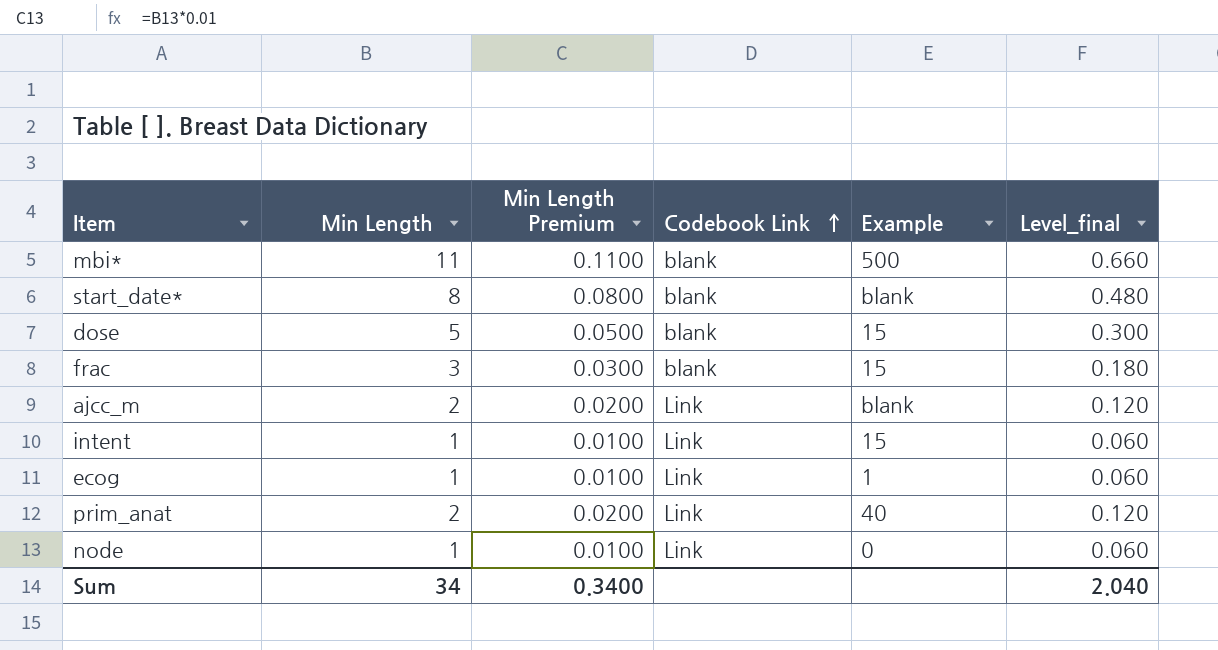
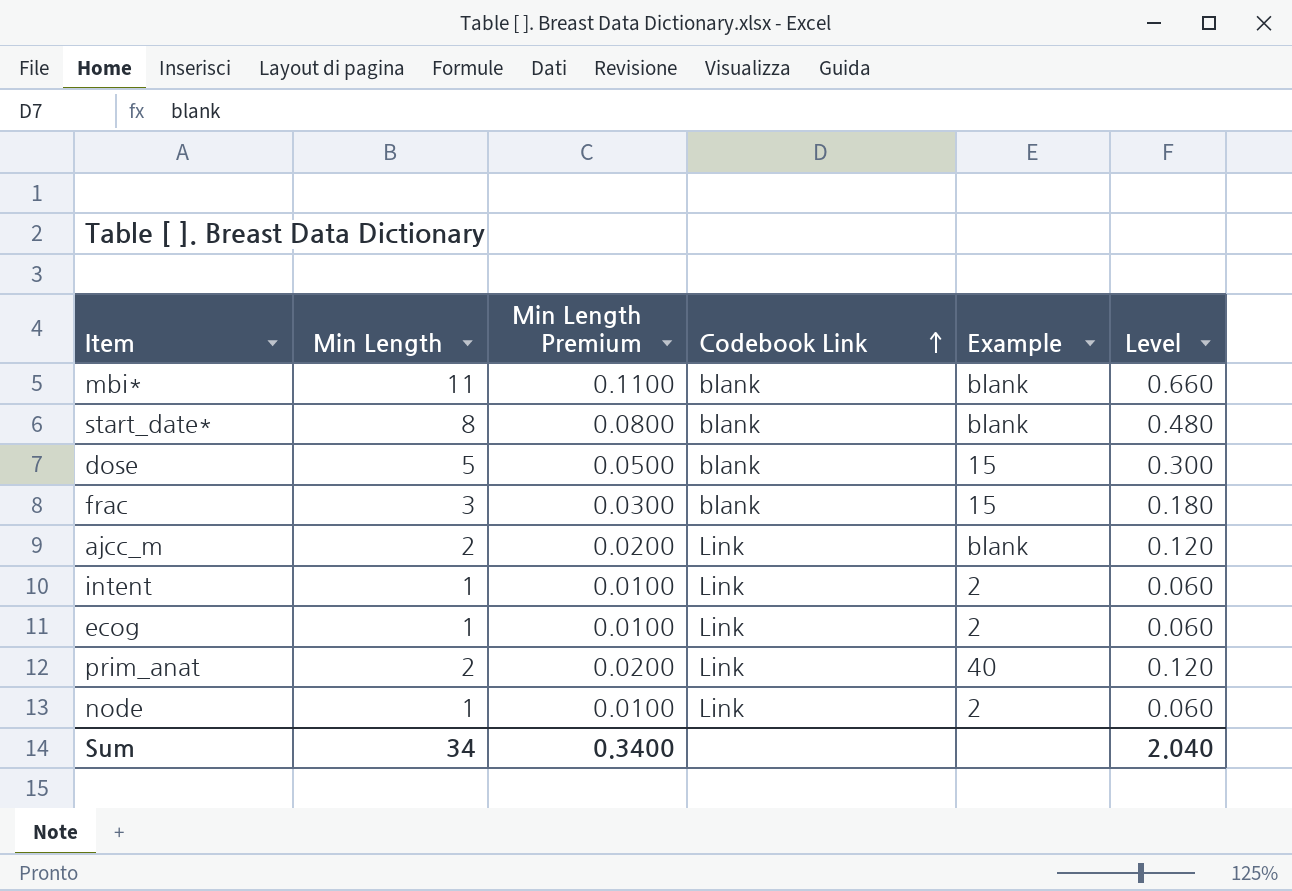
column name: Level_final -> Level
mbi* | Example: 500 -> blank
intent | Example: 15 -> 2
ecog | Example: 1 -> 2
node | Example: 0 -> 2

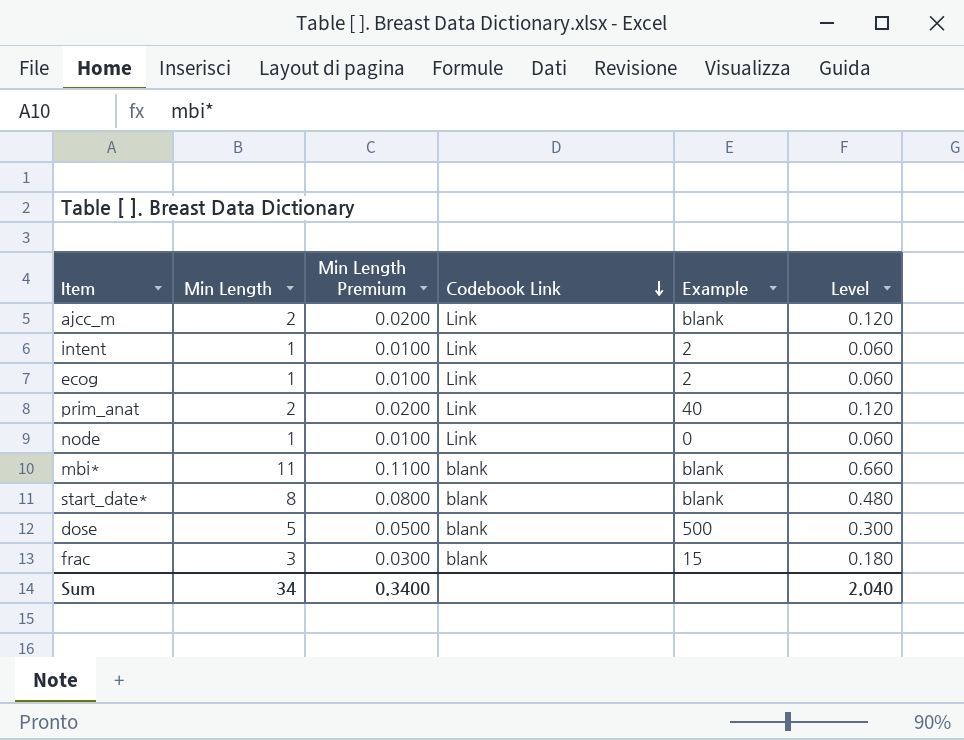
row order: Codebook Link ascending -> Codebook Link descending
node | Example: 2 -> 0
dose | Example: 15 -> 500

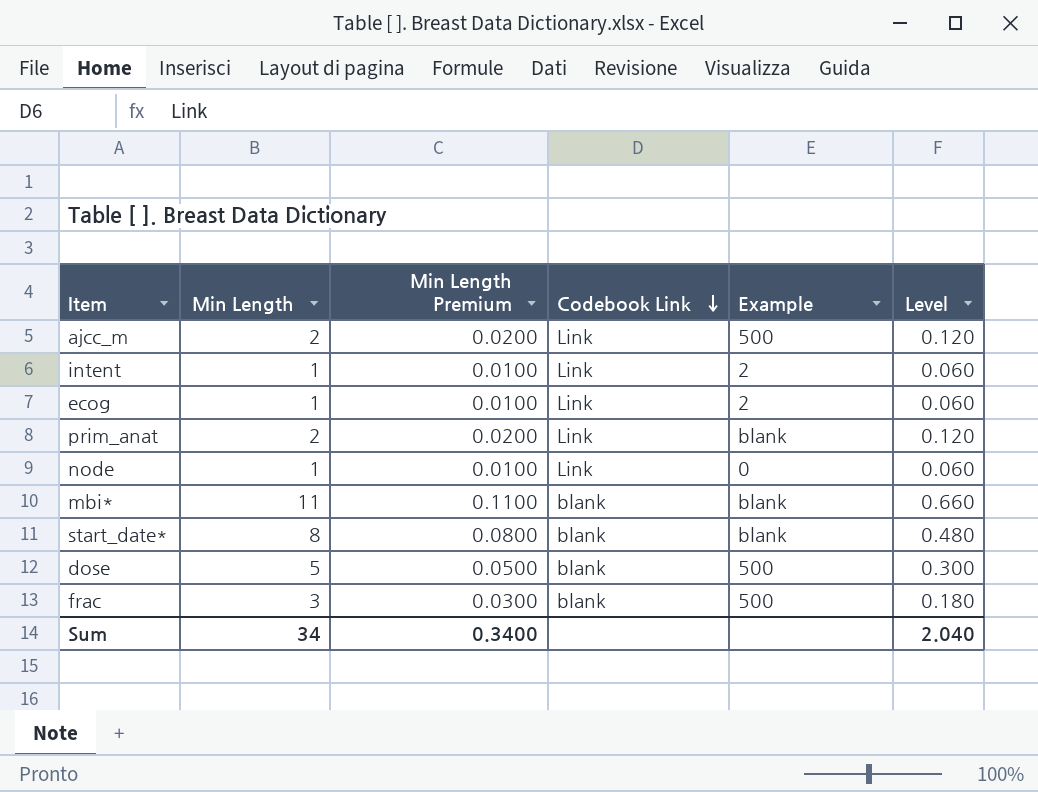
ajcc_m | Example: blank -> 500
prim_anat | Example: 40 -> blank
frac | Example: 15 -> 500

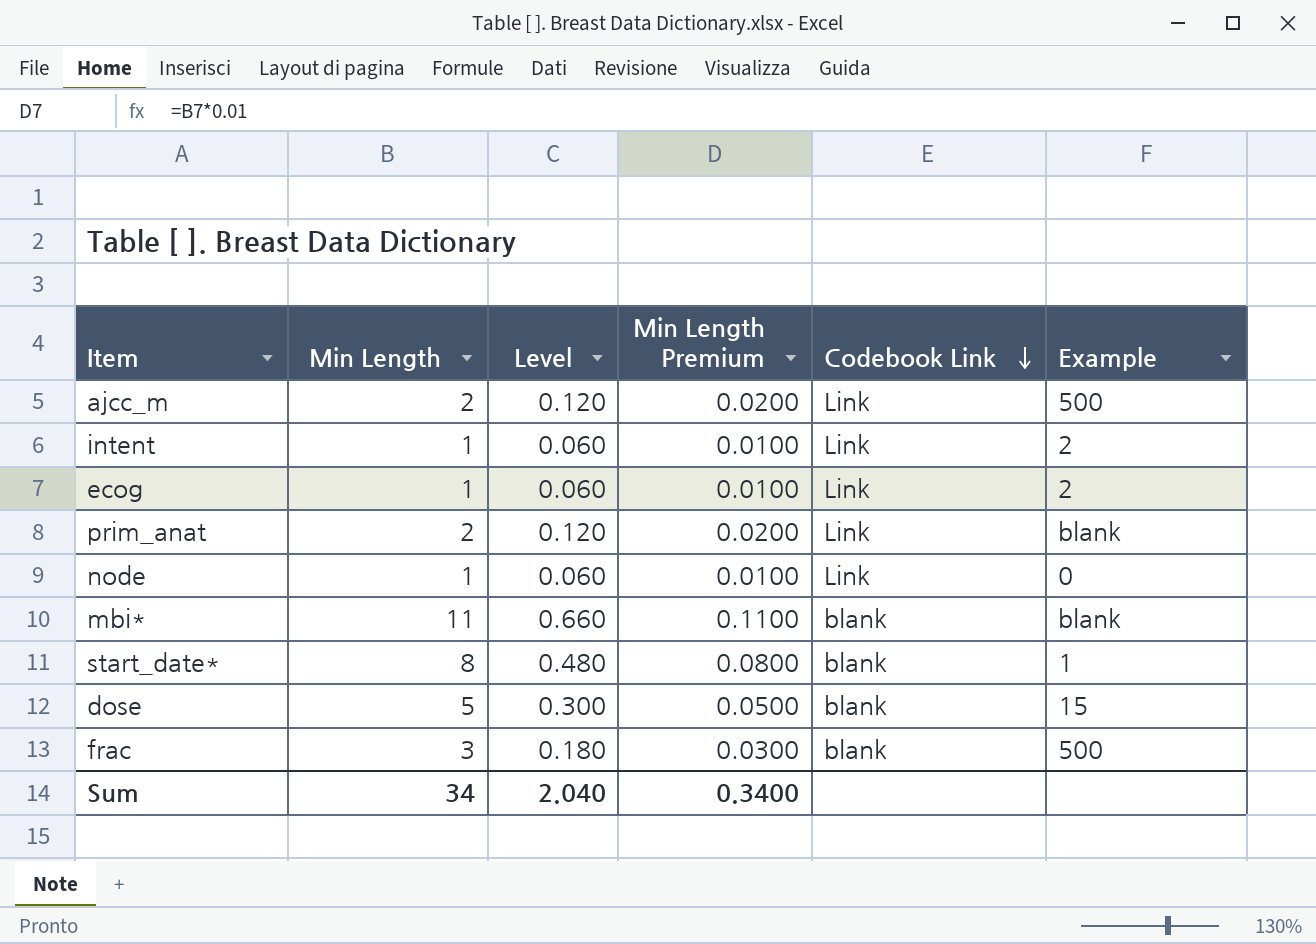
column Level | position: 6 -> 3
start_date* | Example: blank -> 1
dose | Example: 500 -> 15

